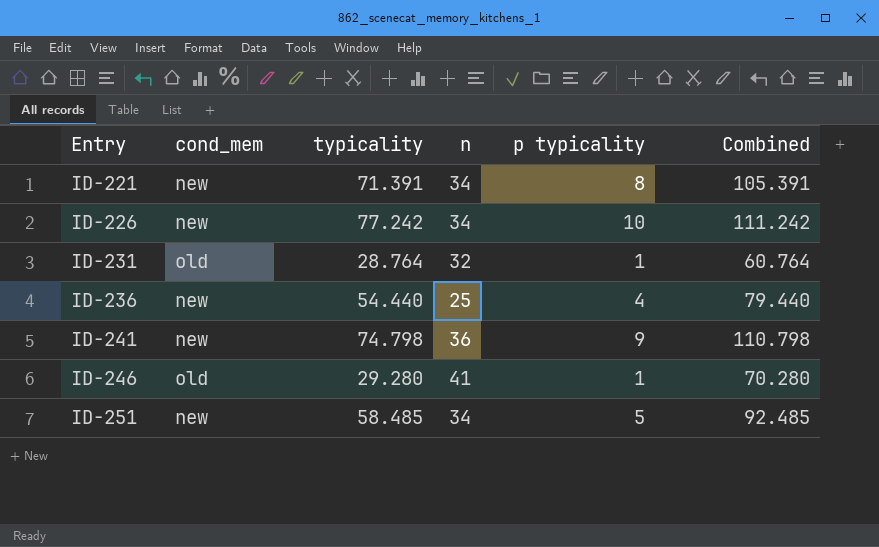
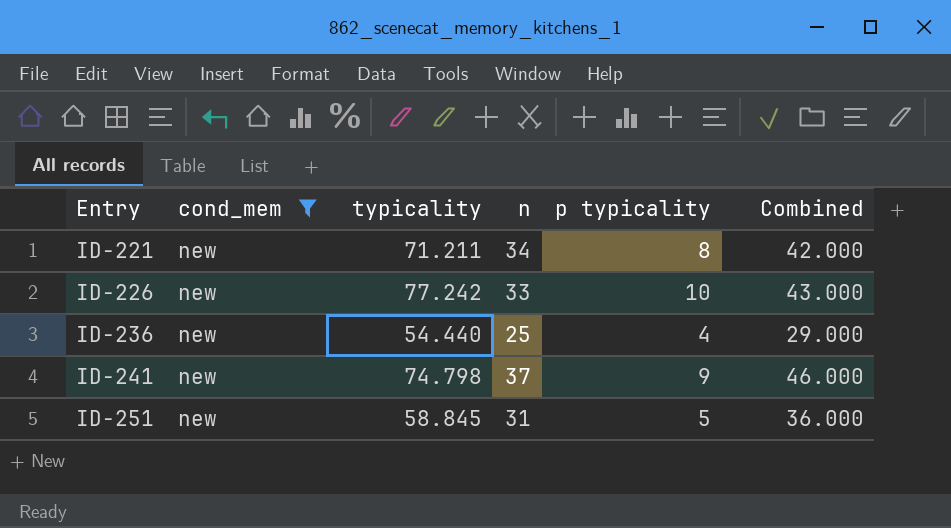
filter: none -> cond_mem = new
column Combined | formula: [typicality] + [n] -> [n] + [p typicality]
ID-221 | typicality: 71.391 -> 71.211
ID-226 | n: 34 -> 33
ID-241 | n: 36 -> 37
ID-251 | typicality: 58.485 -> 58.845
ID-251 | n: 34 -> 31

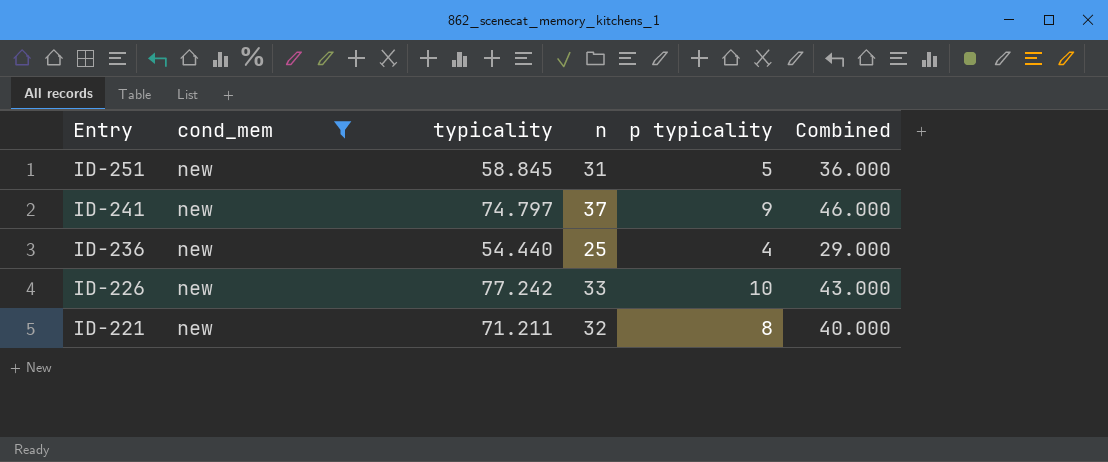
row order: Entry ascending -> Entry descending
ID-241 | typicality: 74.798 -> 74.797
ID-221 | n: 34 -> 32
ID-221 | Combined: 42.000 -> 40.000

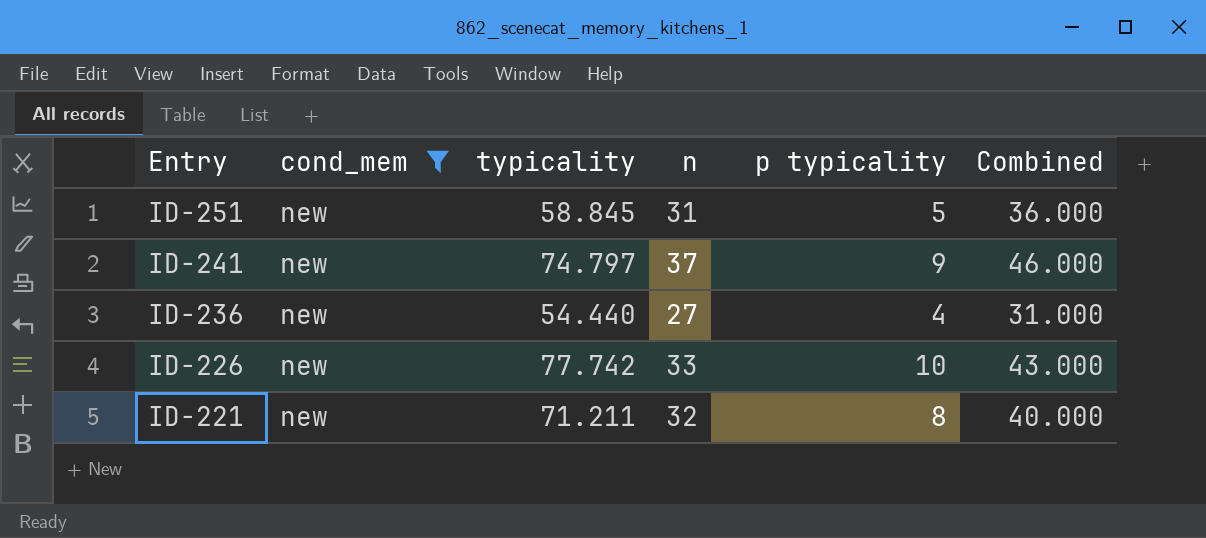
ID-236 | n: 25 -> 27
ID-236 | Combined: 29.000 -> 31.000
ID-226 | typicality: 77.242 -> 77.742

